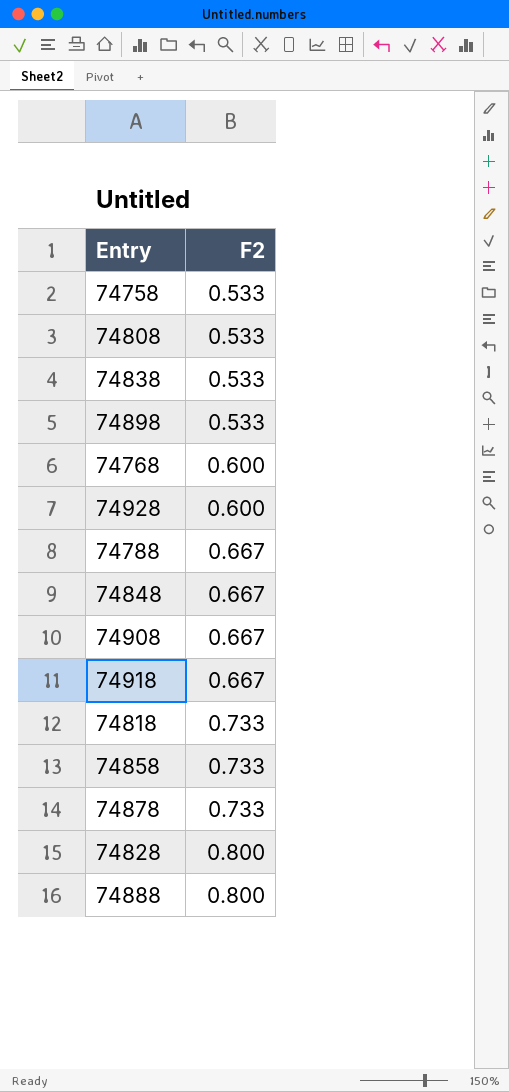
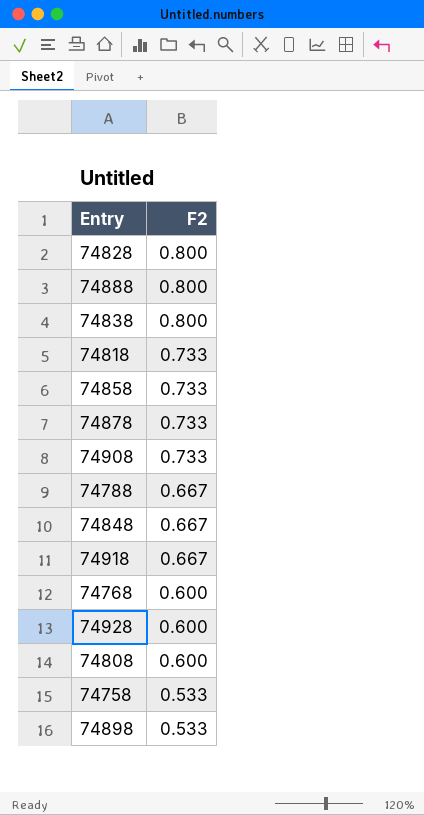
row order: F2 ascending -> F2 descending
74838 | F2: 0.533 -> 0.800
74908 | F2: 0.667 -> 0.733
74808 | F2: 0.533 -> 0.600

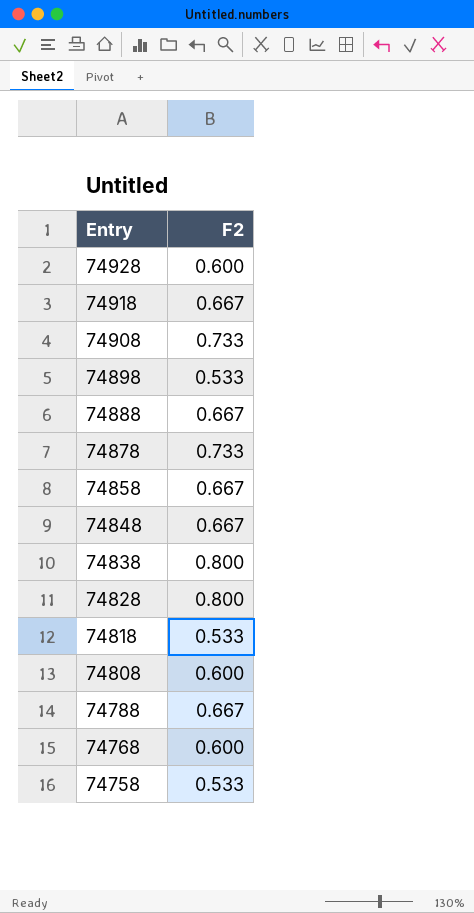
row order: F2 descending -> Entry descending
74888 | F2: 0.800 -> 0.667
74858 | F2: 0.733 -> 0.667
74818 | F2: 0.733 -> 0.533

